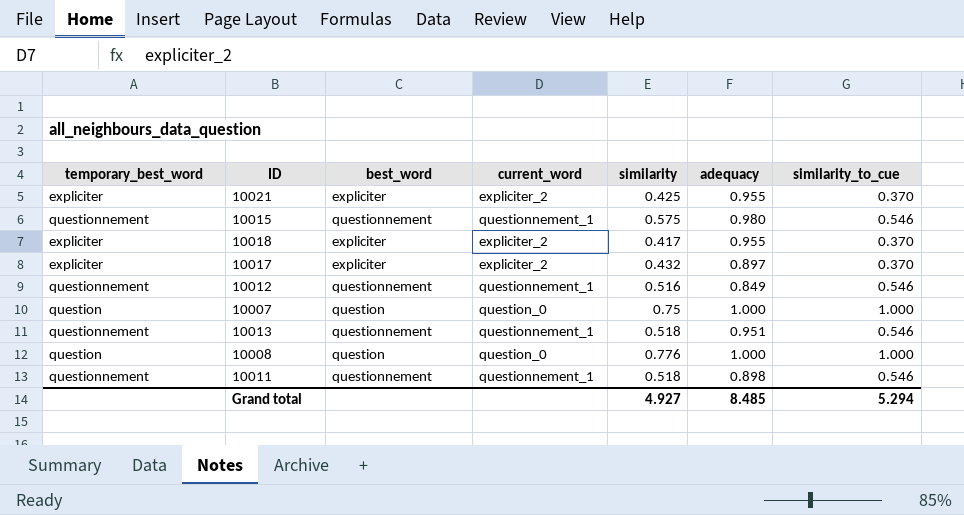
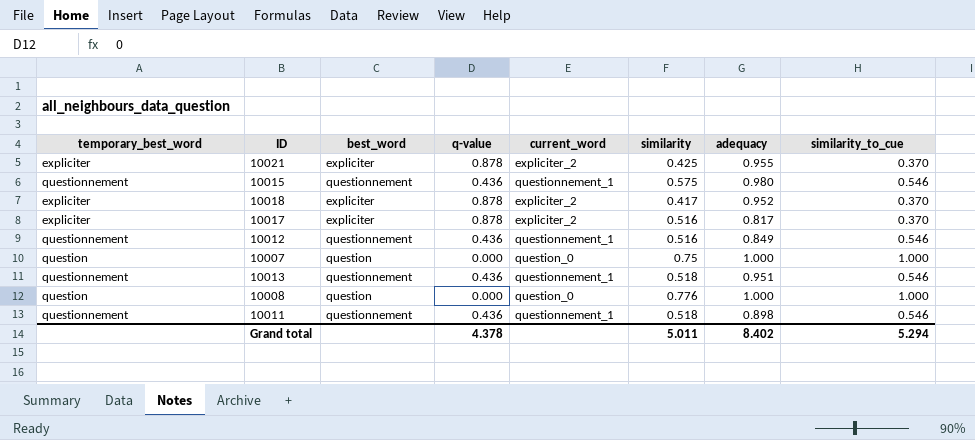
column q-value | position: none -> 4
10018 | adequacy: 0.955 -> 0.952
10017 | similarity: 0.432 -> 0.516
10017 | adequacy: 0.897 -> 0.817
Grand total | similarity: 4.927 -> 5.011
Grand total | adequacy: 8.485 -> 8.402

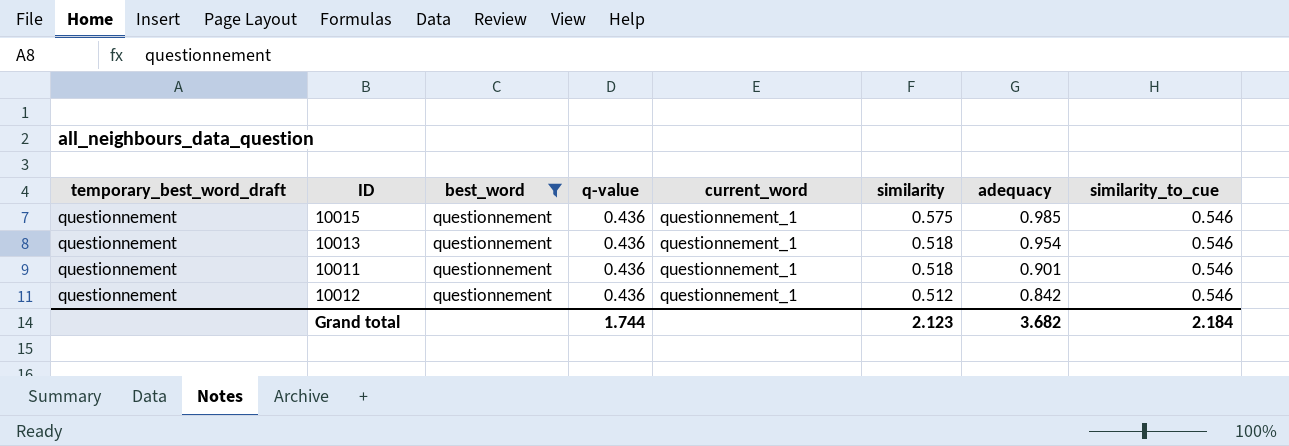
filter: none -> best_word = questionnement
row order: none -> similarity descending
column name: temporary_best_word -> temporary_best_word_draft
10015 | adequacy: 0.980 -> 0.985
10013 | adequacy: 0.951 -> 0.954
10011 | adequacy: 0.898 -> 0.901
10012 | similarity: 0.516 -> 0.512
10012 | adequacy: 0.849 -> 0.842
Grand total | q-value: 4.378 -> 1.744
Grand total | similarity: 5.011 -> 2.123
Grand total | adequacy: 8.402 -> 3.682
Grand total | similarity_to_cue: 5.294 -> 2.184

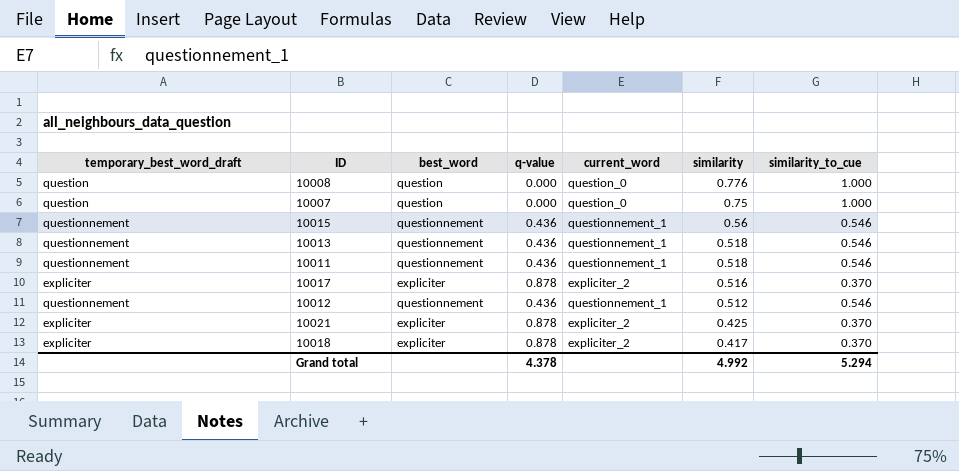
filter: best_word = questionnement -> none
column adequacy | position: 7 -> none
10015 | similarity: 0.575 -> 0.56
Grand total | q-value: 1.744 -> 4.378
Grand total | similarity: 2.123 -> 4.992
Grand total | similarity_to_cue: 2.184 -> 5.294

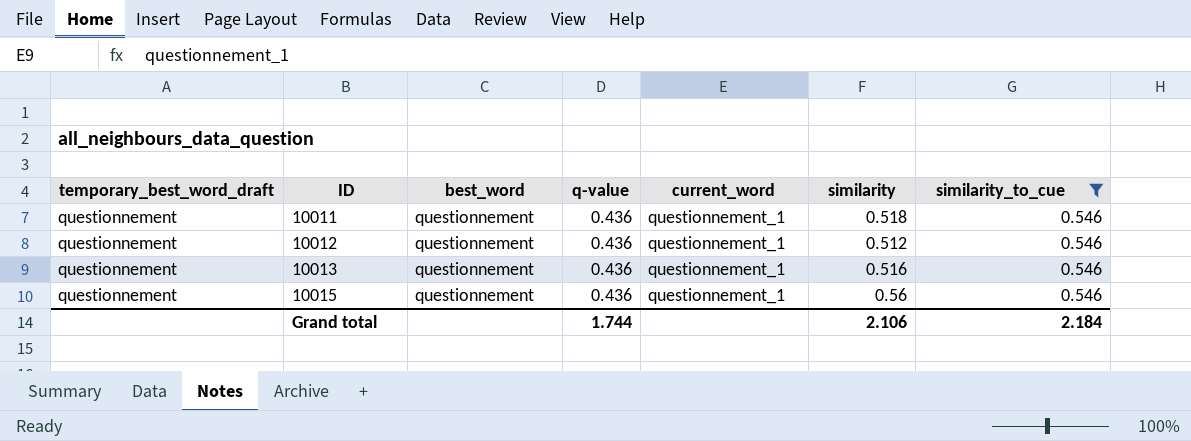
filter: none -> similarity_to_cue = 0.546
row order: similarity descending -> ID ascending
10013 | similarity: 0.518 -> 0.516
Grand total | q-value: 4.378 -> 1.744
Grand total | similarity: 4.992 -> 2.106
Grand total | similarity_to_cue: 5.294 -> 2.184

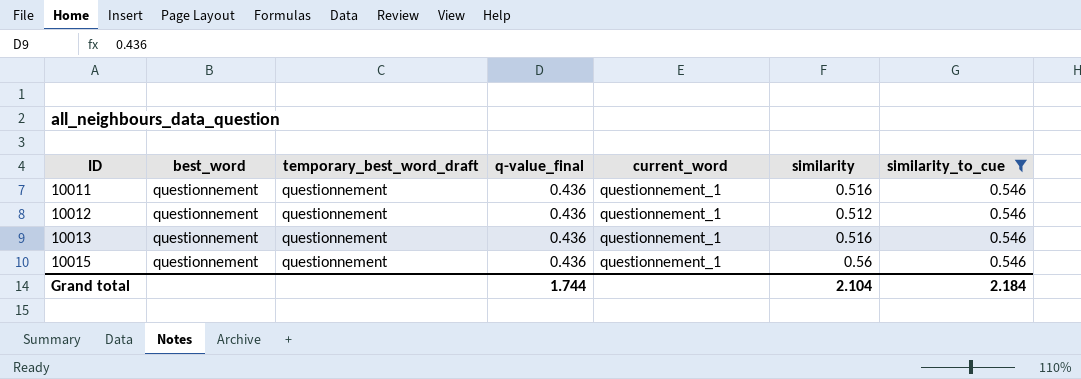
column temporary_best_word_draft | position: 1 -> 3
column name: q-value -> q-value_final
10011 | similarity: 0.518 -> 0.516
Grand total | similarity: 2.106 -> 2.104

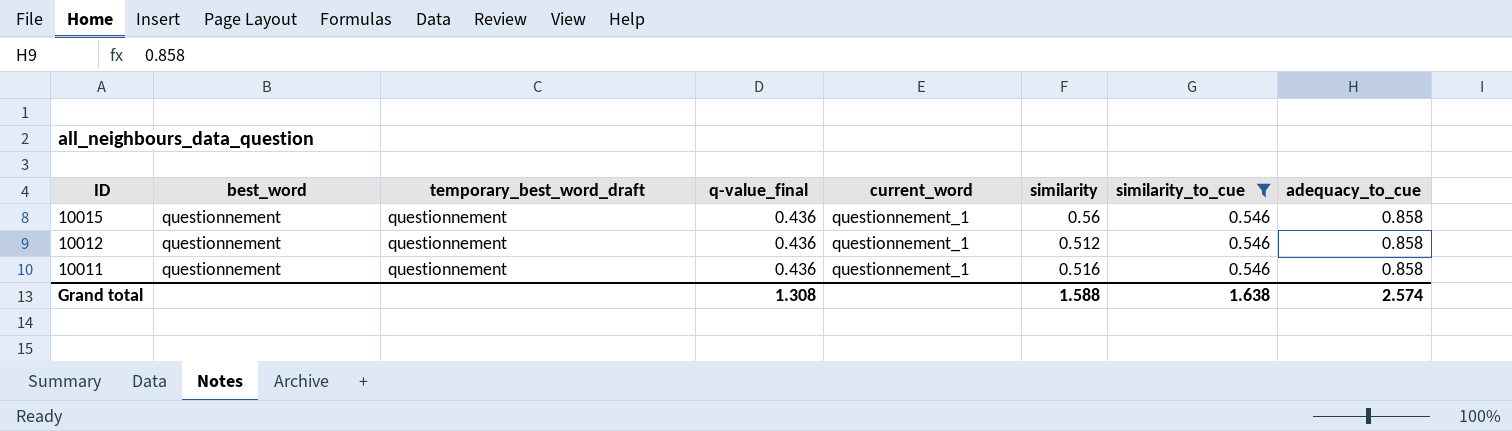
row order: ID ascending -> ID descending
column adequacy_to_cue | position: none -> 8
row 10013: questionnement | questionnement | 0.436 | questionnement_1 | 0.516 | 0.546 -> none
Grand total | q-value_final: 1.744 -> 1.308
Grand total | similarity: 2.104 -> 1.588
Grand total | similarity_to_cue: 2.184 -> 1.638

